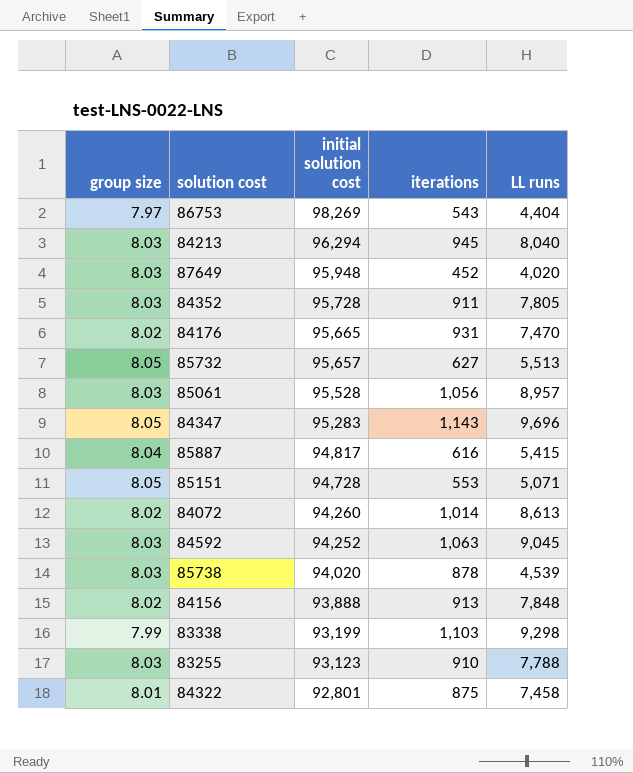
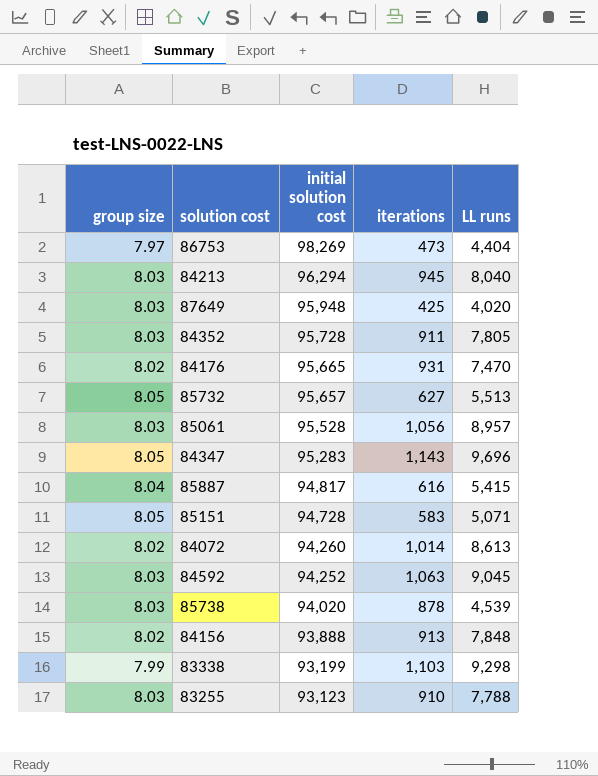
row 84322: 8.01 | 92,801 | 875 | 7,458 -> none
86753 | iterations: 543 -> 473
87649 | iterations: 452 -> 425
85151 | iterations: 553 -> 583

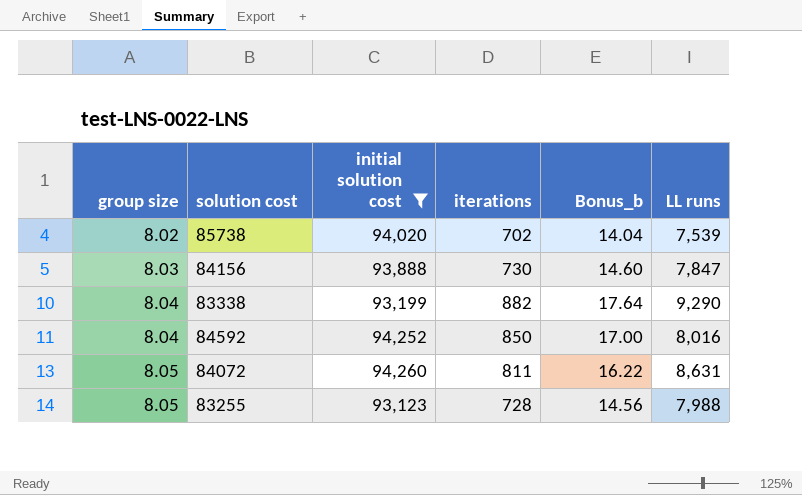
filter: none -> initial solution cost <= 94,260
row order: initial solution cost descending -> group size ascending
column Bonus_b | formula: none -> [iterations] * 0.02
85738 | group size: 8.03 -> 8.02
85738 | iterations: 878 -> 702
85738 | LL runs: 4,539 -> 7,539
84156 | group size: 8.02 -> 8.03
84156 | iterations: 913 -> 730
84156 | LL runs: 7,848 -> 7,847
83338 | group size: 7.99 -> 8.04
83338 | iterations: 1,103 -> 882
83338 | LL runs: 9,298 -> 9,290
84592 | group size: 8.03 -> 8.04
84592 | iterations: 1,063 -> 850
84592 | LL runs: 9,045 -> 8,016
84072 | group size: 8.02 -> 8.05
84072 | iterations: 1,014 -> 811
84072 | LL runs: 8,613 -> 8,631
83255 | group size: 8.03 -> 8.05
83255 | iterations: 910 -> 728
83255 | LL runs: 7,788 -> 7,988

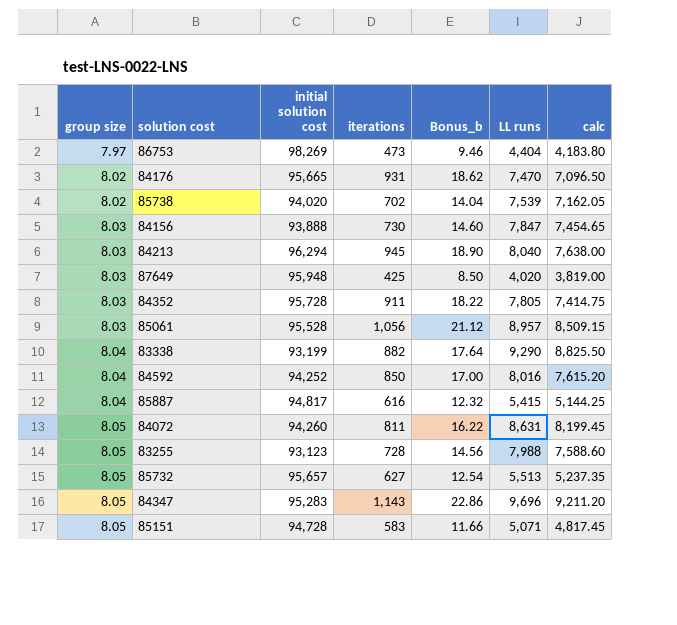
filter: initial solution cost <= 94,260 -> none
column calc | formula: none -> [LL runs] * 0.95

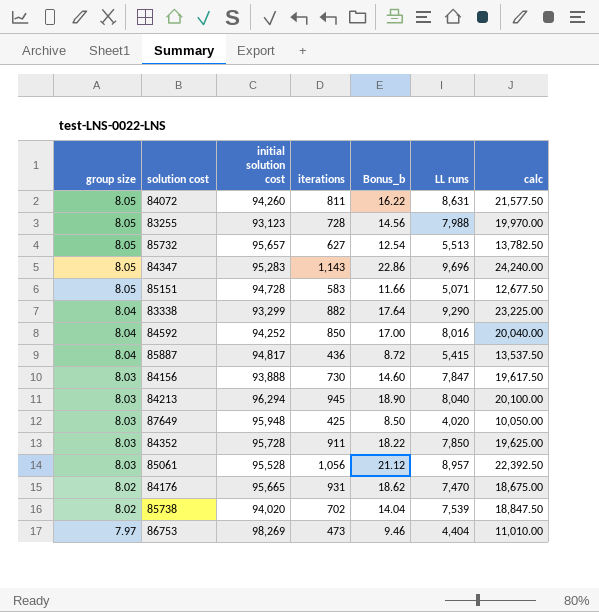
row order: group size ascending -> group size descending
column calc | formula: [LL runs] * 0.95 -> [LL runs] * 2.5
83338 | initial solution cost: 93,199 -> 93,299
85887 | iterations: 616 -> 436
85887 | Bonus_b: 12.32 -> 8.72
84352 | LL runs: 7,805 -> 7,850

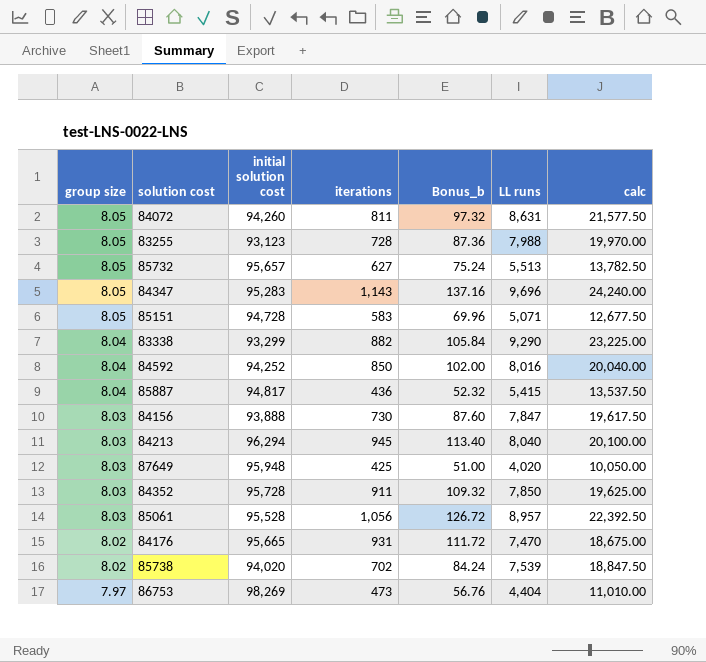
column Bonus_b | formula: [iterations] * 0.02 -> [iterations] * 0.12

